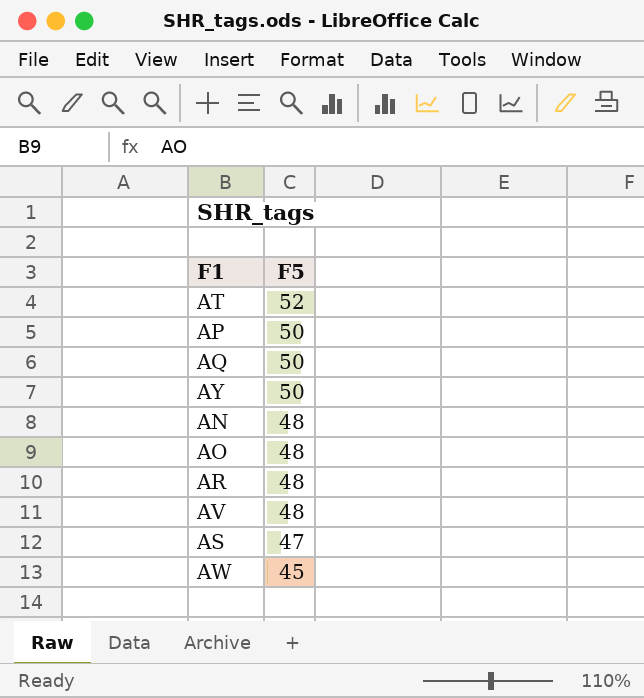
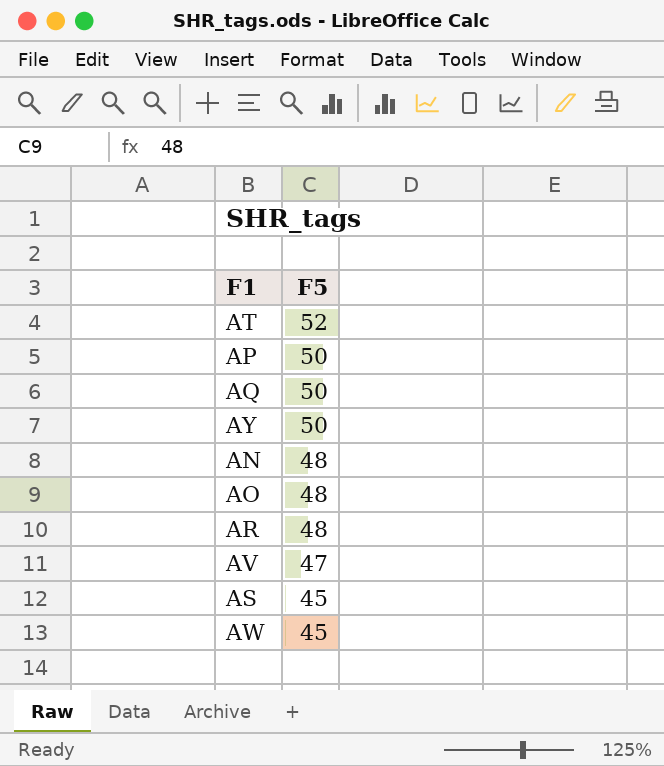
AV | F5: 48 -> 47
AS | F5: 47 -> 45

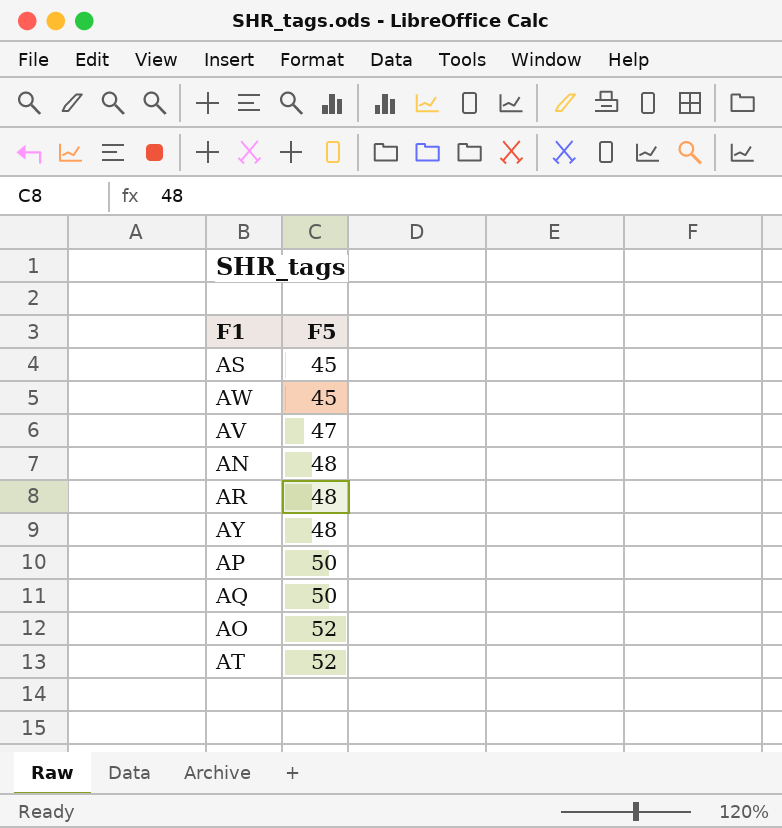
row order: F5 descending -> F5 ascending
AY | F5: 50 -> 48
AO | F5: 48 -> 52

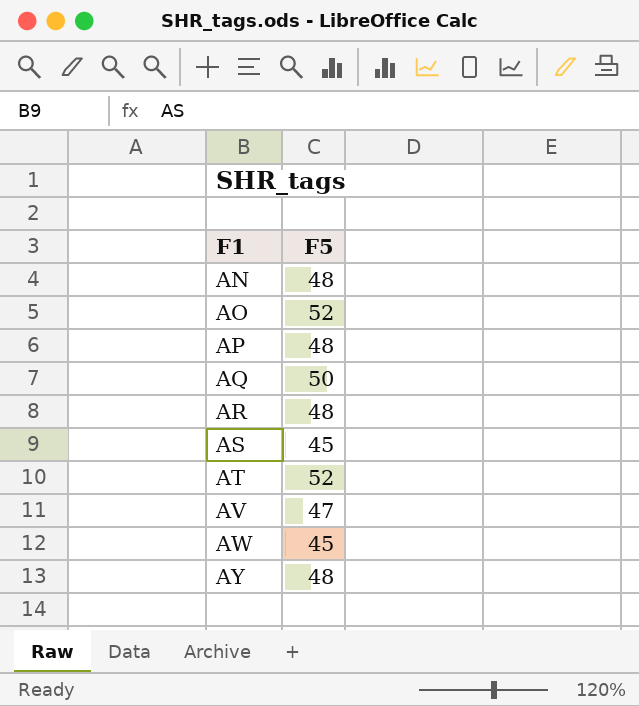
row order: F5 ascending -> F1 ascending
AP | F5: 50 -> 48

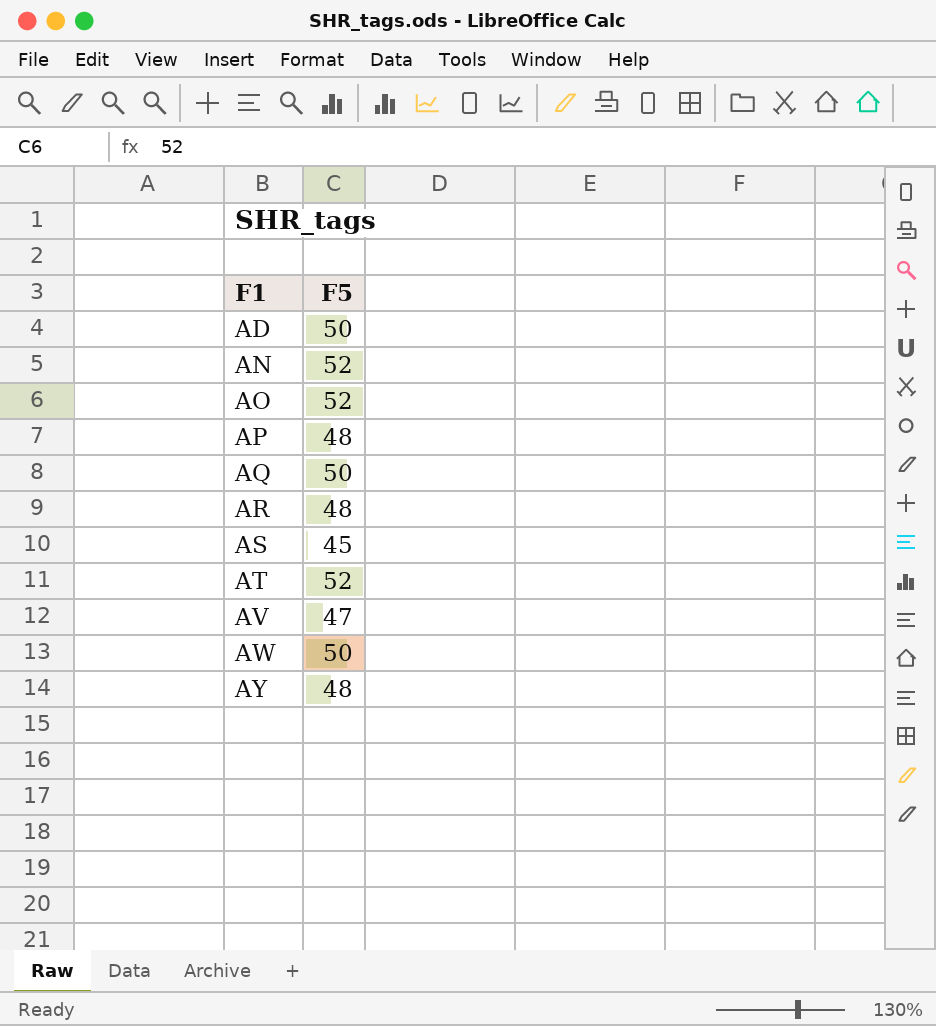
row AD: none -> 50
AN | F5: 48 -> 52
AW | F5: 45 -> 50

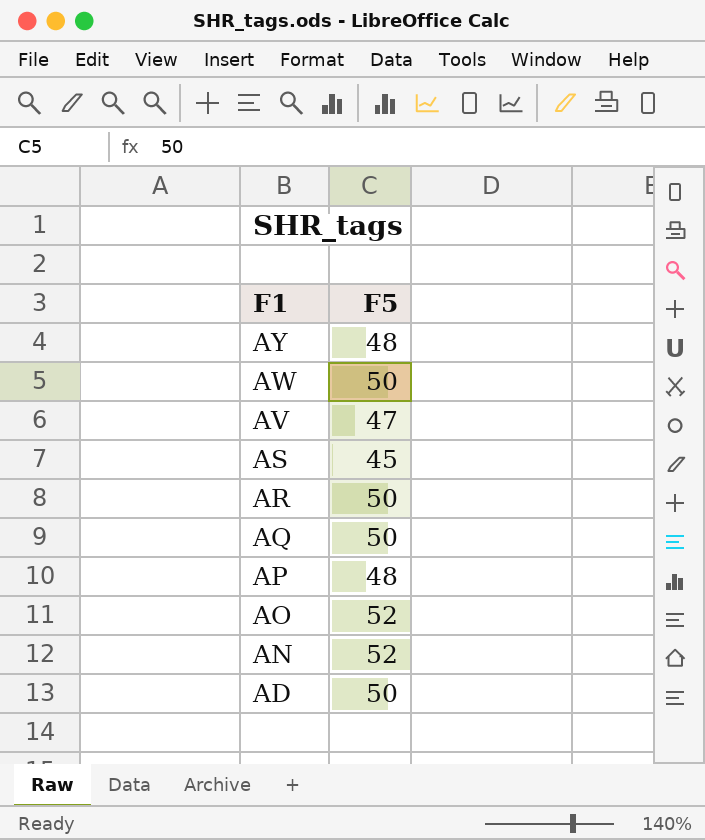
row order: F1 ascending -> F1 descending
row AT: 52 -> none
AR | F5: 48 -> 50

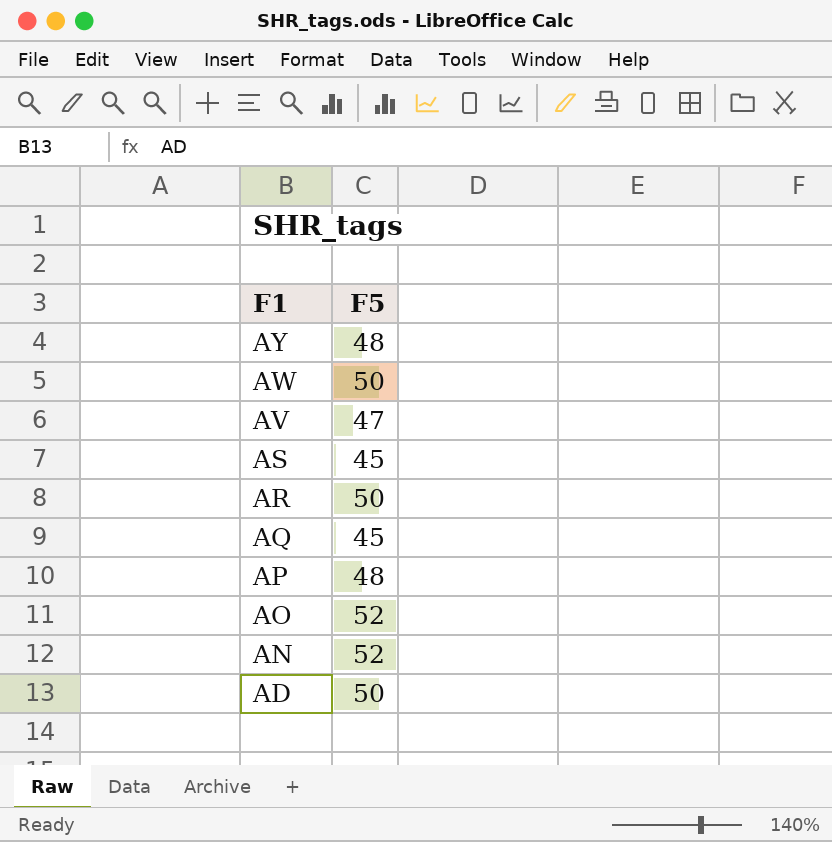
AQ | F5: 50 -> 45

